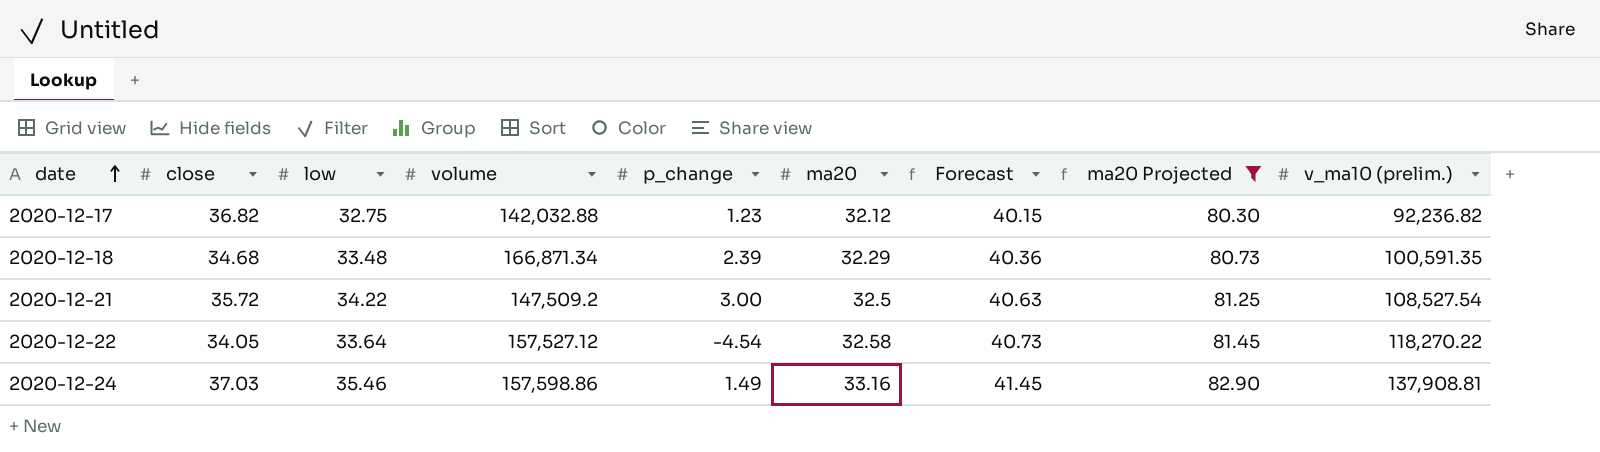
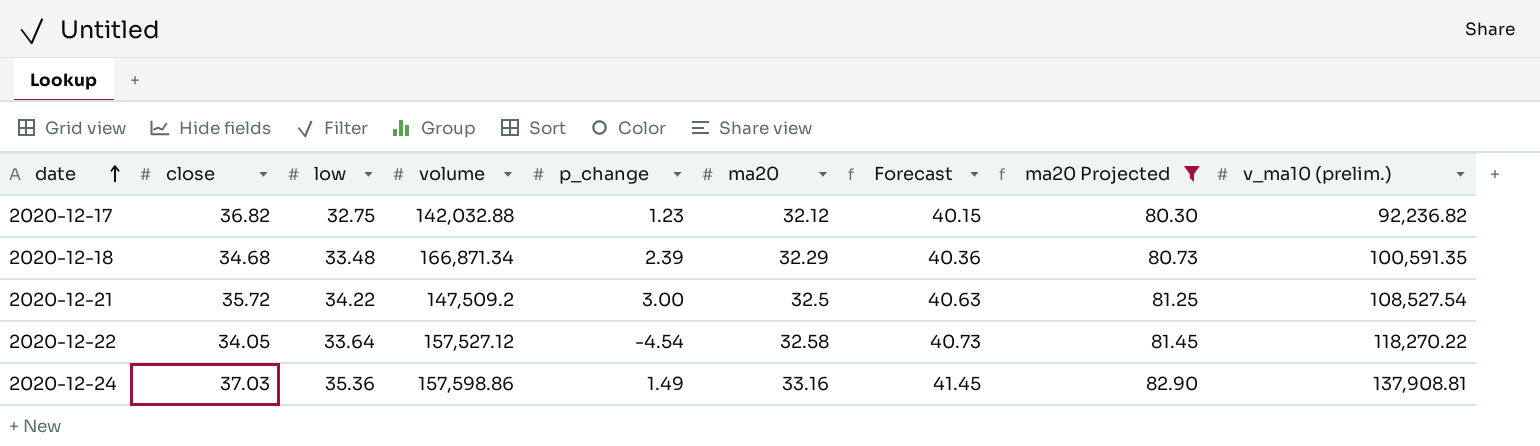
2020-12-24 | low: 35.46 -> 35.36

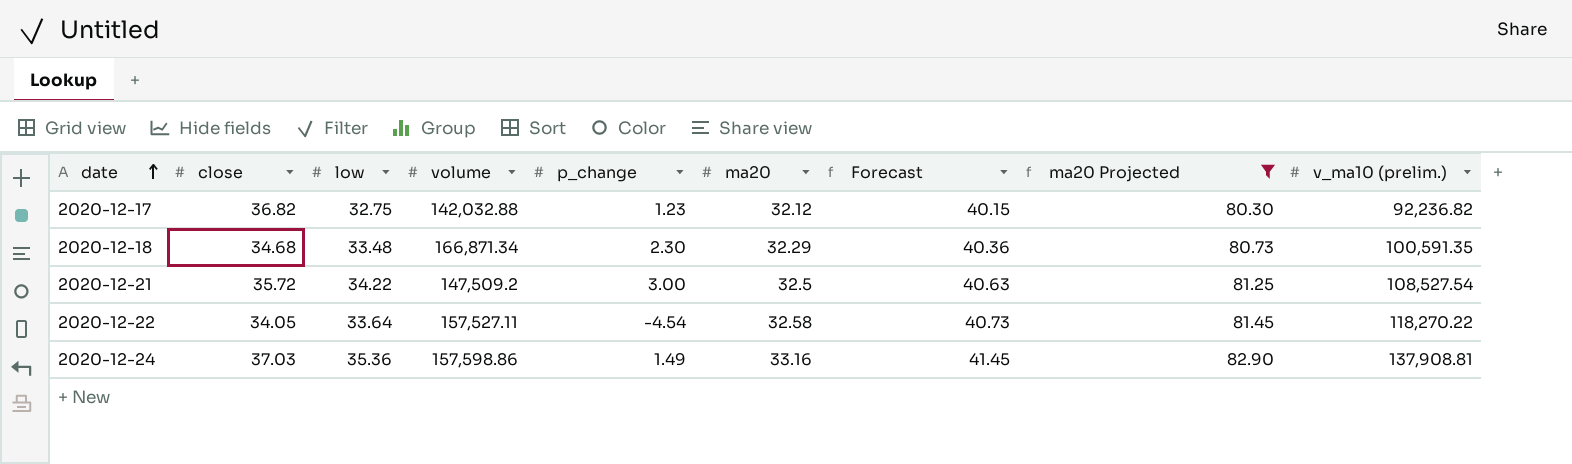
2020-12-18 | p_change: 2.39 -> 2.30
2020-12-22 | volume: 157,527.12 -> 157,527.11

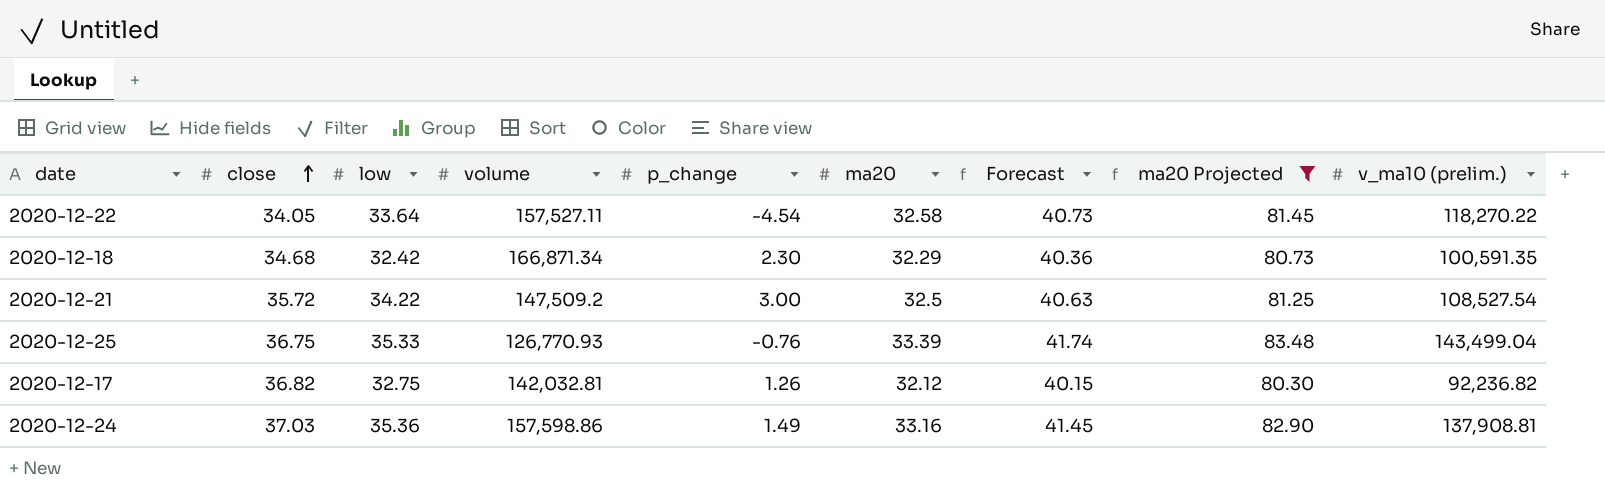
row order: date ascending -> close ascending
2020-12-18 | low: 33.48 -> 32.42
row 2020-12-25: none -> 36.75 | 35.33 | 126,770.93 | -0.76 | 33.39 | 41.74 | 83.48 | 143,499.04
2020-12-17 | volume: 142,032.88 -> 142,032.81
2020-12-17 | p_change: 1.23 -> 1.26

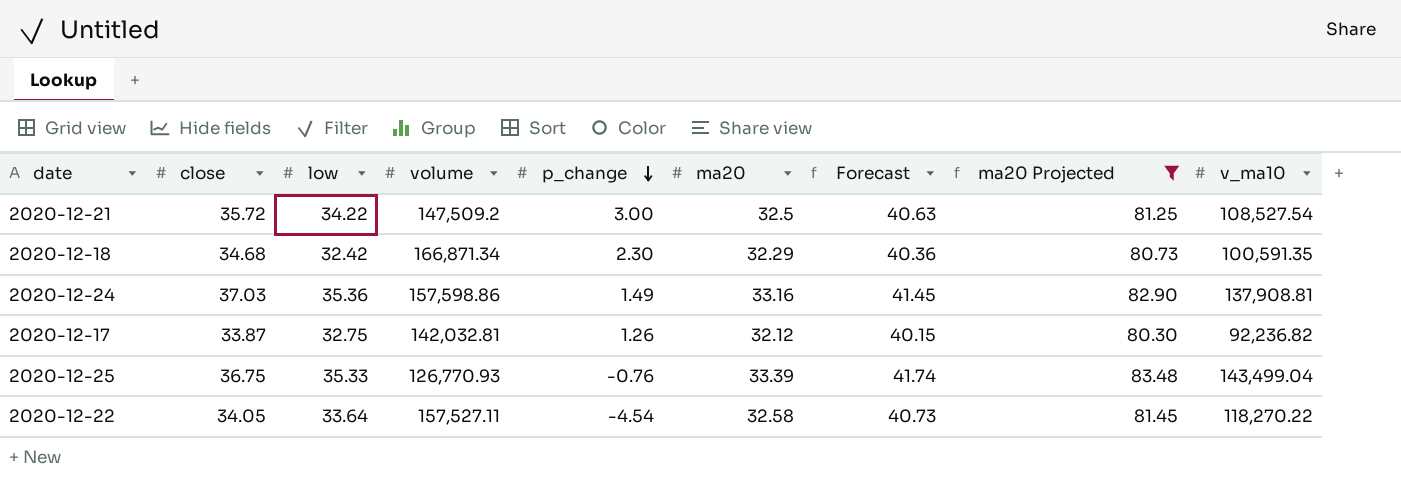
row order: close ascending -> p_change descending
column name: v_ma10 (prelim.) -> v_ma10
2020-12-17 | close: 36.82 -> 33.87

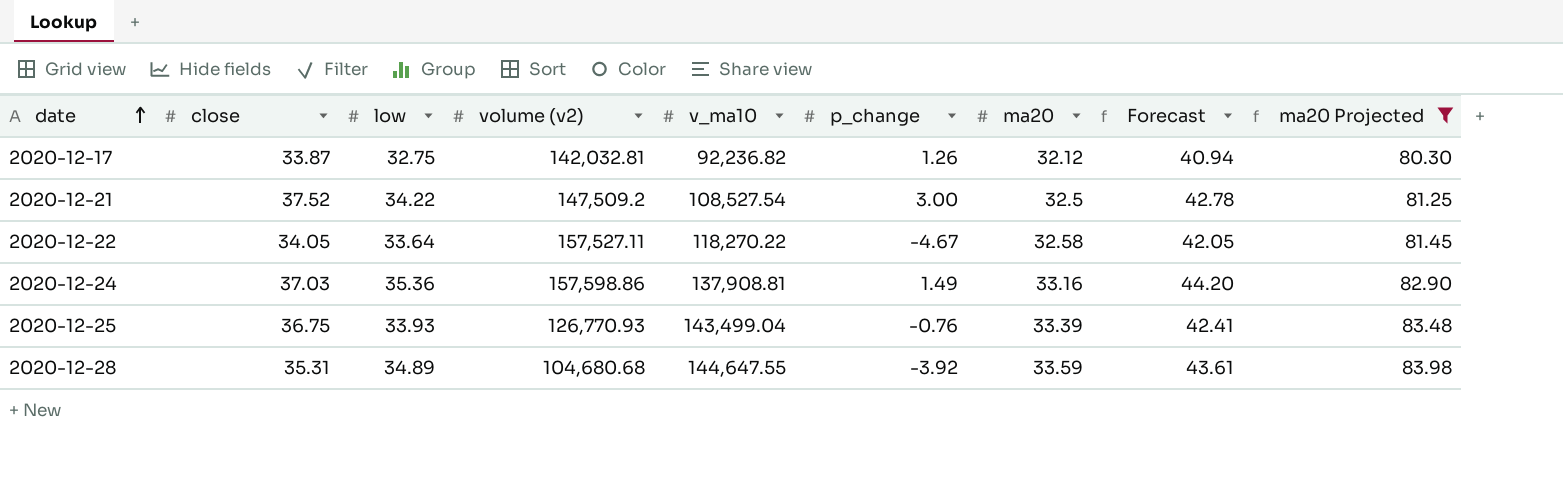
row order: p_change descending -> date ascending
column name: volume -> volume (v2)
column v_ma10 | position: 9 -> 5
column Forecast | formula: [ma20] * 1.25 -> [low] * 1.25
row 2020-12-18: 34.68 | 32.42 | 166,871.34 | 2.30 | 32.29 | 40.36 | 80.73 | 100,591.35 -> none
2020-12-21 | close: 35.72 -> 37.52
2020-12-22 | p_change: -4.54 -> -4.67
2020-12-25 | low: 35.33 -> 33.93
row 2020-12-28: none -> 35.31 | 34.89 | 104,680.68 | 144,647.55 | -3.92 | 33.59 | 43.61 | 83.98

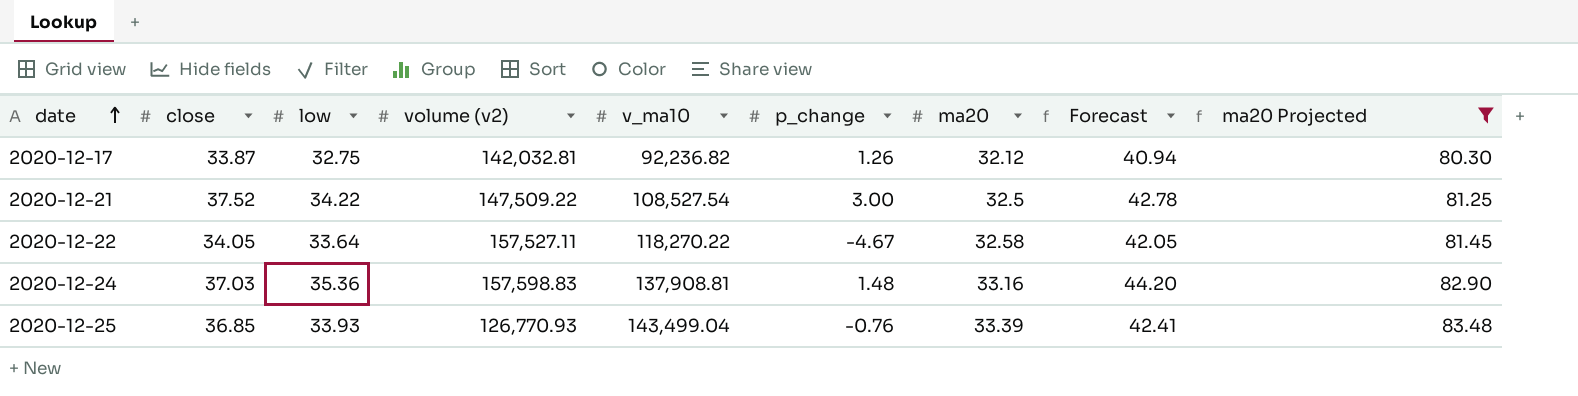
row 2020-12-28: 35.31 | 34.89 | 104,680.68 | 144,647.55 | -3.92 | 33.59 | 43.61 | 83.98 -> none
2020-12-21 | volume (v2): 147,509.2 -> 147,509.22
2020-12-24 | volume (v2): 157,598.86 -> 157,598.83
2020-12-24 | p_change: 1.49 -> 1.48
2020-12-25 | close: 36.75 -> 36.85

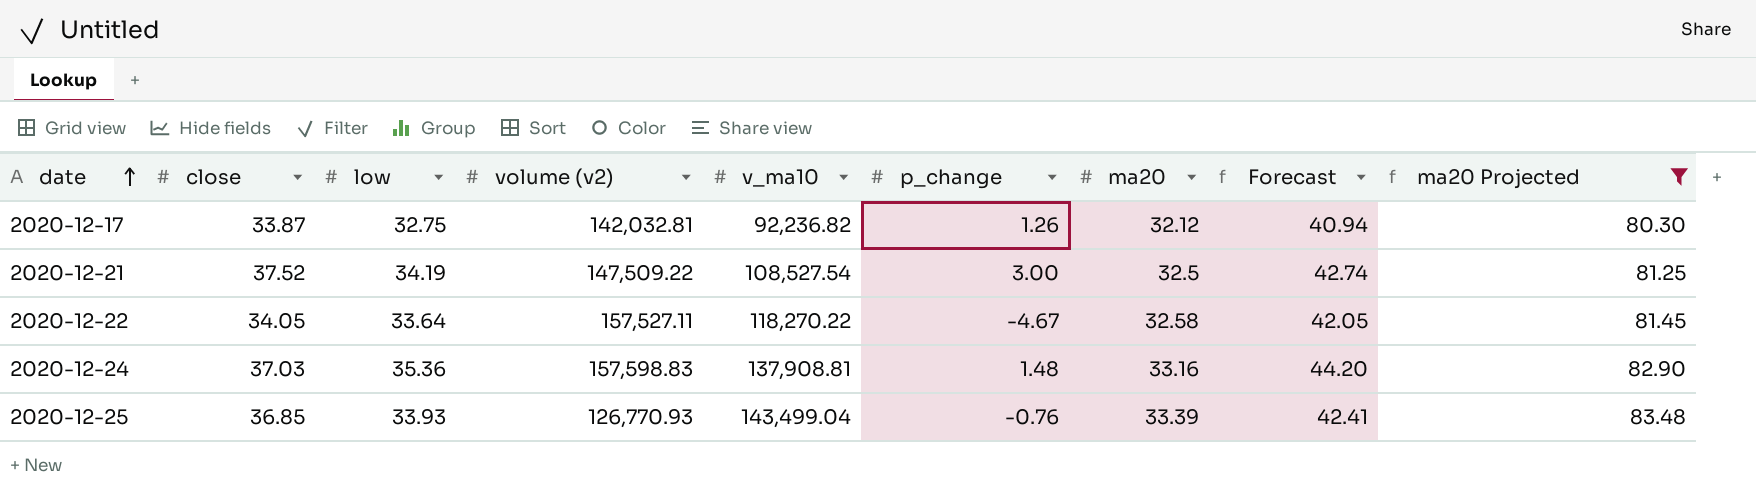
2020-12-21 | low: 34.22 -> 34.19
2020-12-21 | Forecast: 42.78 -> 42.74

